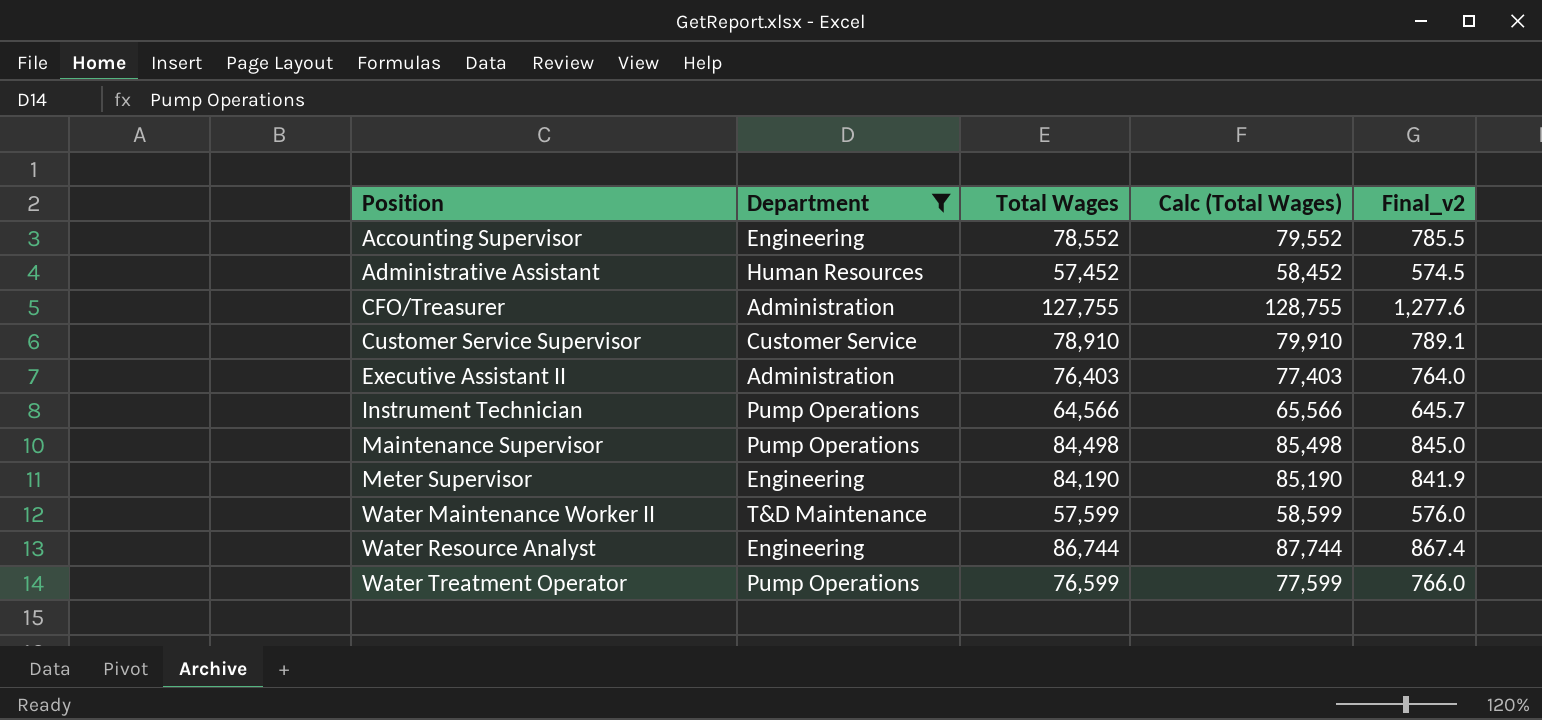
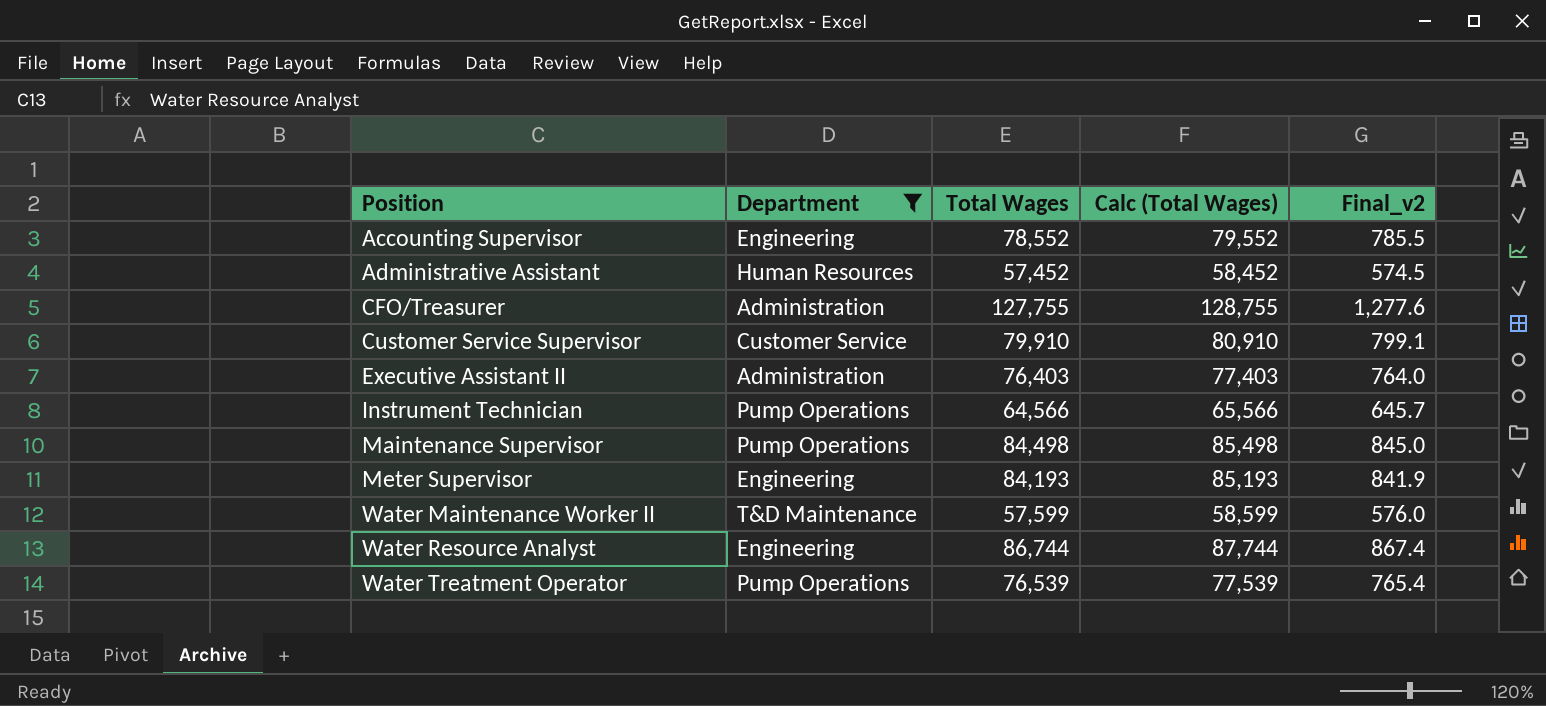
Customer Service Supervisor | Total Wages: 78,910 -> 79,910
Customer Service Supervisor | Calc (Total Wages): 79,910 -> 80,910
Customer Service Supervisor | Final_v2: 789.1 -> 799.1
Meter Supervisor | Total Wages: 84,190 -> 84,193
Meter Supervisor | Calc (Total Wages): 85,190 -> 85,193
Water Treatment Operator | Total Wages: 76,599 -> 76,539
Water Treatment Operator | Calc (Total Wages): 77,599 -> 77,539
Water Treatment Operator | Final_v2: 766.0 -> 765.4

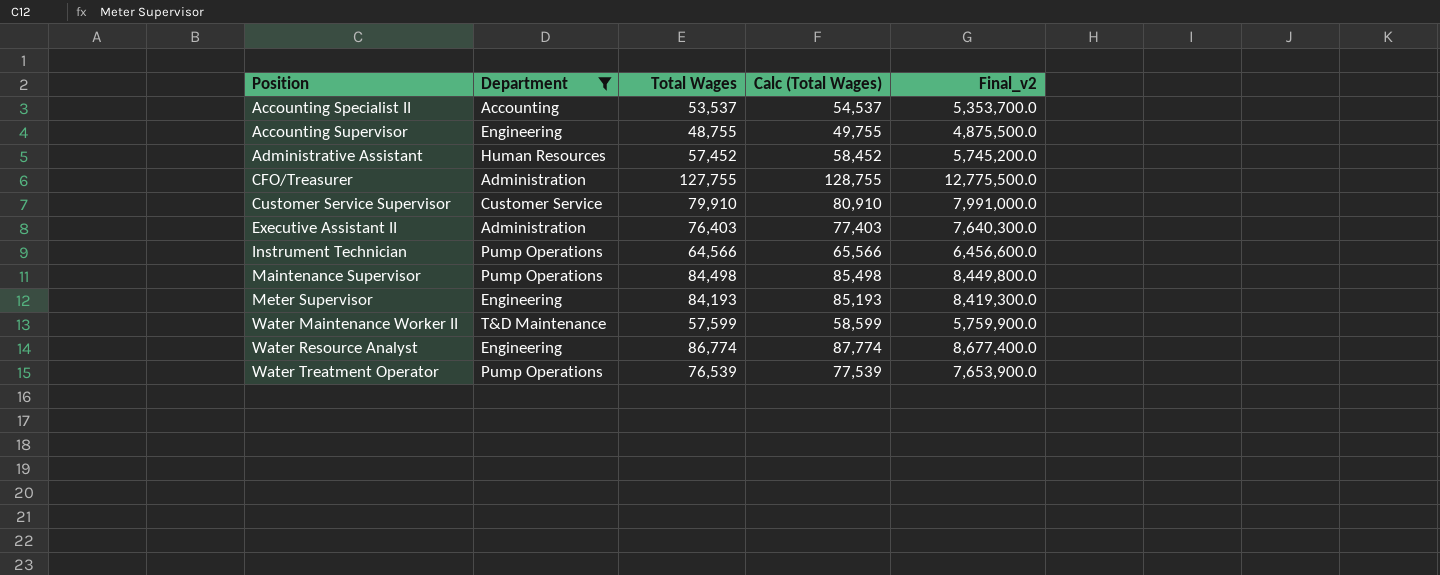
column Final_v2 | formula: [Total Wages] * 0.01 -> [Total Wages] * 100
row Accounting Specialist II: none -> Accounting | 53,537 | 54,537 | 5,353,700.0
Accounting Supervisor | Total Wages: 78,552 -> 48,755
Accounting Supervisor | Calc (Total Wages): 79,552 -> 49,755
Water Resource Analyst | Total Wages: 86,744 -> 86,774
Water Resource Analyst | Calc (Total Wages): 87,744 -> 87,774

